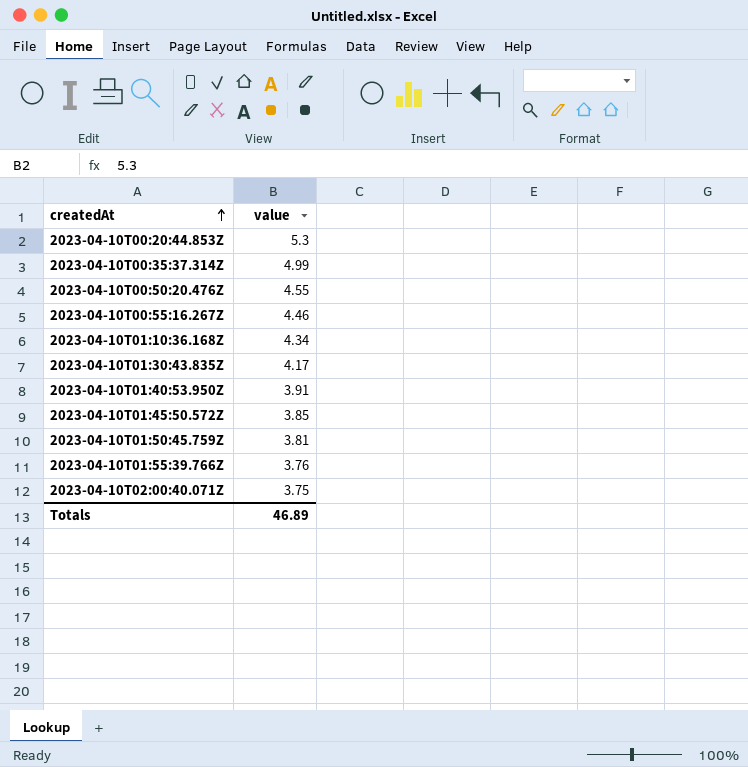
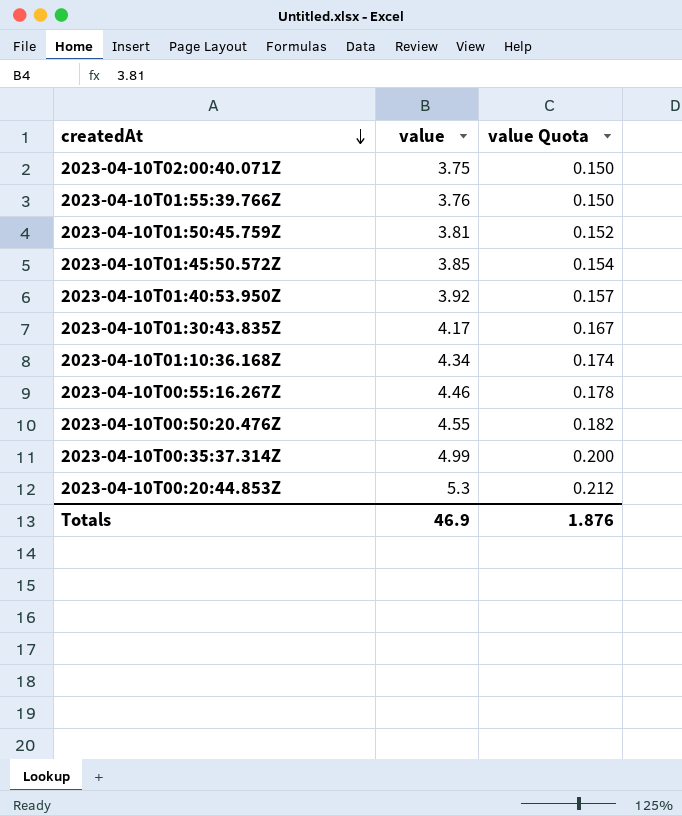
row order: createdAt ascending -> createdAt descending
column value Quota | formula: none -> [value] * 0.04
2023-04-10T01:40:53.950Z | value: 3.91 -> 3.92
Totals | value: 46.89 -> 46.9

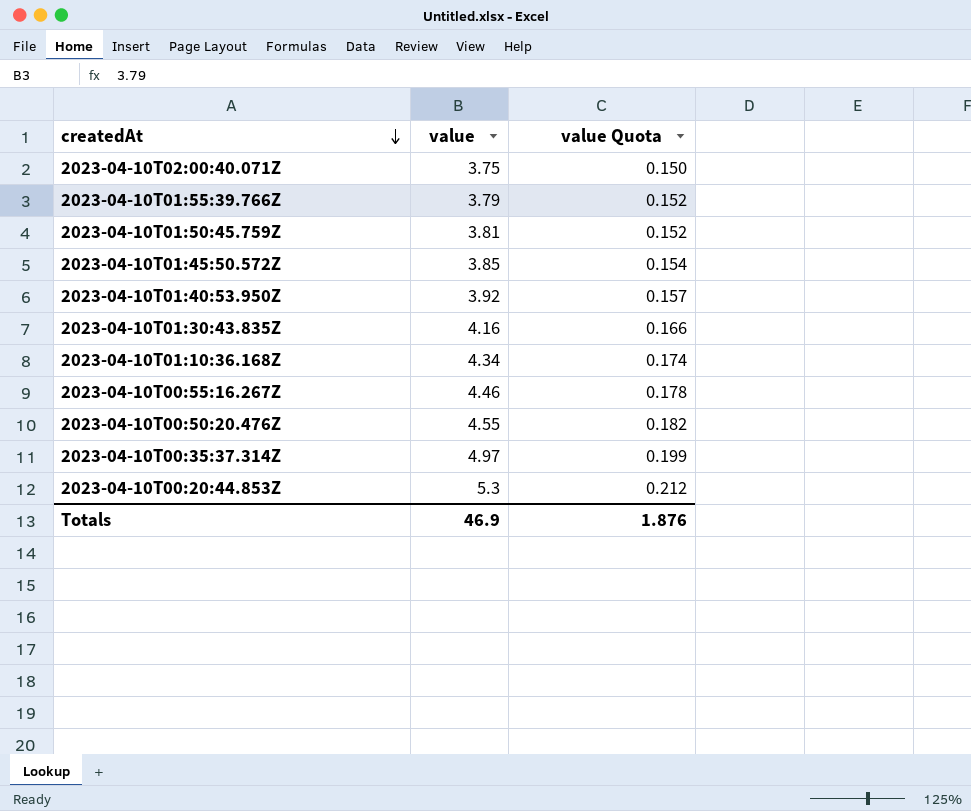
2023-04-10T01:55:39.766Z | value: 3.76 -> 3.79
2023-04-10T01:55:39.766Z | value Quota: 0.150 -> 0.152
2023-04-10T01:30:43.835Z | value: 4.17 -> 4.16
2023-04-10T01:30:43.835Z | value Quota: 0.167 -> 0.166
2023-04-10T00:35:37.314Z | value: 4.99 -> 4.97
2023-04-10T00:35:37.314Z | value Quota: 0.200 -> 0.199

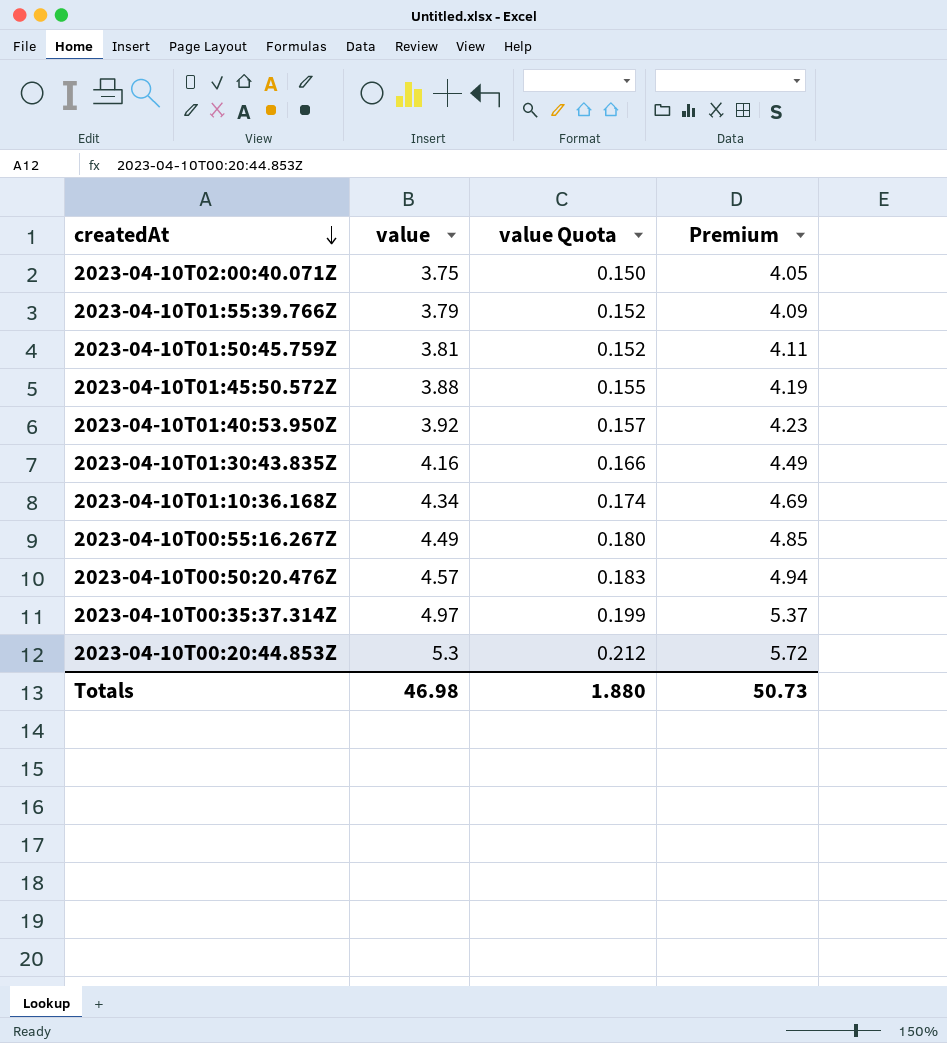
column Premium | formula: none -> [value] * 1.08
2023-04-10T01:45:50.572Z | value: 3.85 -> 3.88
2023-04-10T01:45:50.572Z | value Quota: 0.154 -> 0.155
2023-04-10T00:55:16.267Z | value: 4.46 -> 4.49
2023-04-10T00:55:16.267Z | value Quota: 0.178 -> 0.180
2023-04-10T00:50:20.476Z | value: 4.55 -> 4.57
2023-04-10T00:50:20.476Z | value Quota: 0.182 -> 0.183
Totals | value: 46.9 -> 46.98
Totals | value Quota: 1.876 -> 1.880

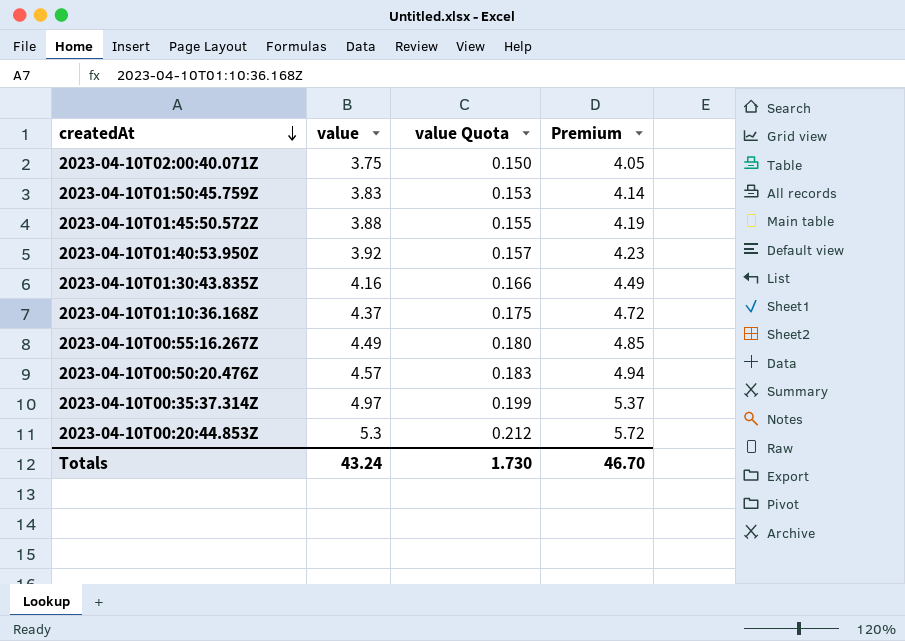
row 2023-04-10T01:55:39.766Z: 3.79 | 0.152 | 4.09 -> none
2023-04-10T01:50:45.759Z | value: 3.81 -> 3.83
2023-04-10T01:50:45.759Z | value Quota: 0.152 -> 0.153
2023-04-10T01:50:45.759Z | Premium: 4.11 -> 4.14
2023-04-10T01:10:36.168Z | value: 4.34 -> 4.37
2023-04-10T01:10:36.168Z | value Quota: 0.174 -> 0.175
2023-04-10T01:10:36.168Z | Premium: 4.69 -> 4.72
Totals | value: 46.98 -> 43.24
Totals | value Quota: 1.880 -> 1.730
Totals | Premium: 50.73 -> 46.70

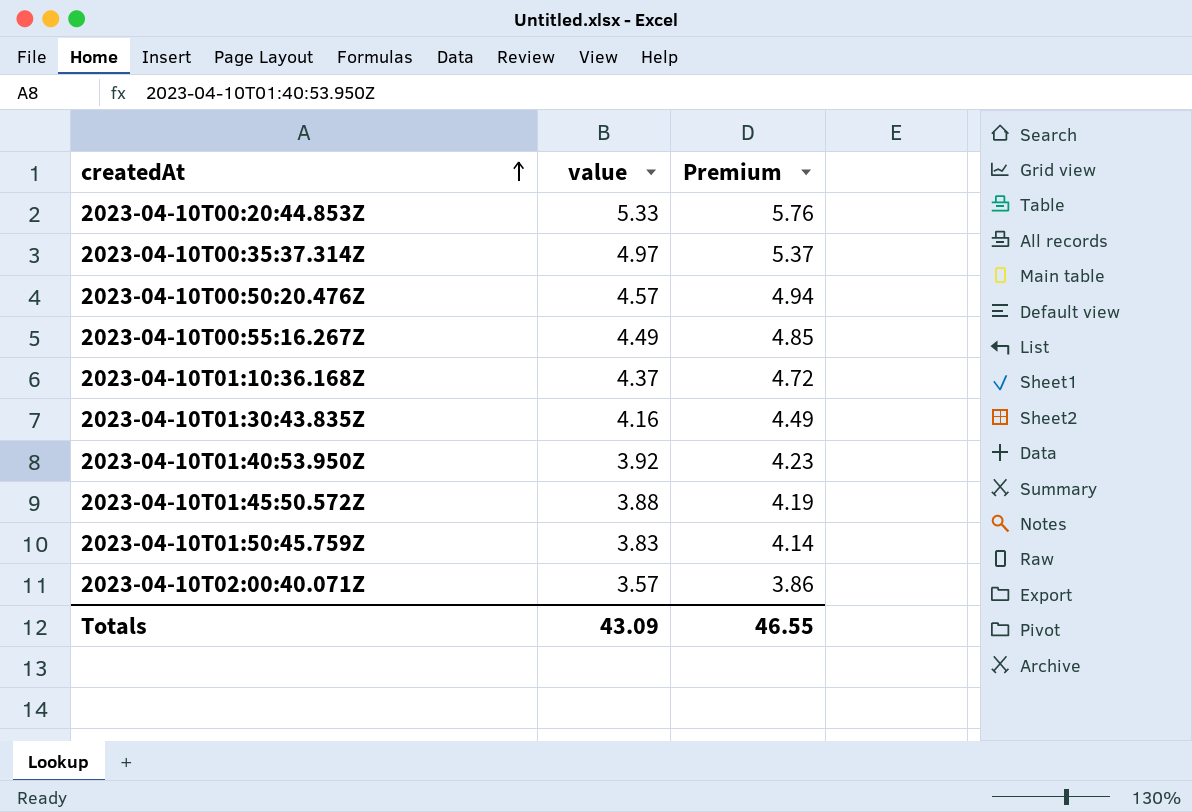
row order: createdAt descending -> createdAt ascending
column value Quota | formula: [value] * 0.04 -> none
2023-04-10T00:20:44.853Z | value: 5.3 -> 5.33
2023-04-10T00:20:44.853Z | Premium: 5.72 -> 5.76
2023-04-10T02:00:40.071Z | value: 3.75 -> 3.57
2023-04-10T02:00:40.071Z | Premium: 4.05 -> 3.86
Totals | value: 43.24 -> 43.09
Totals | Premium: 46.70 -> 46.55

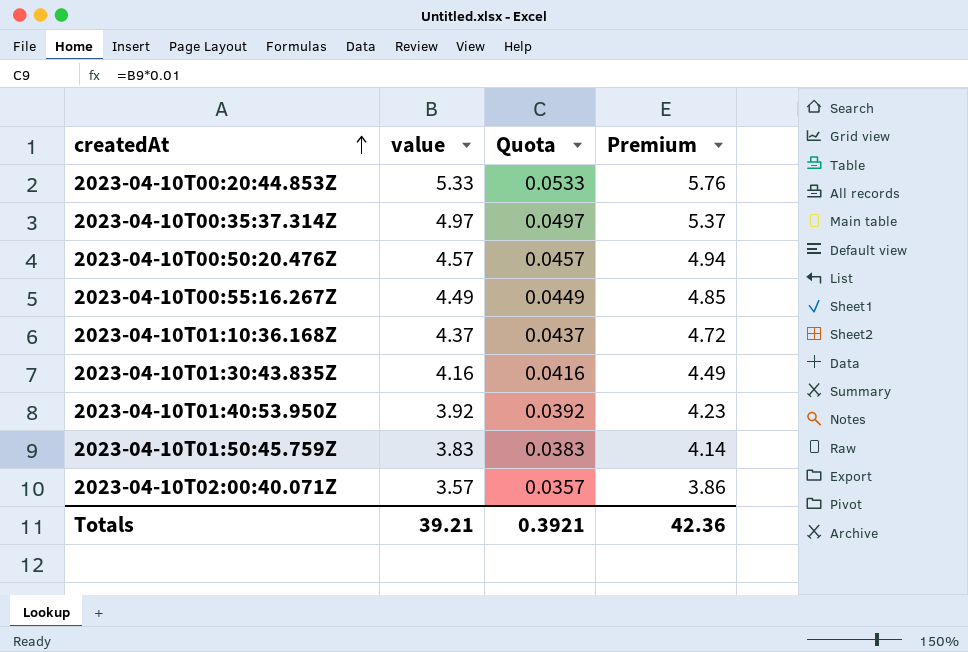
column Quota | formula: none -> [value] * 0.01
row 2023-04-10T01:45:50.572Z: 3.88 | 4.19 -> none
Totals | value: 43.09 -> 39.21
Totals | Premium: 46.55 -> 42.36

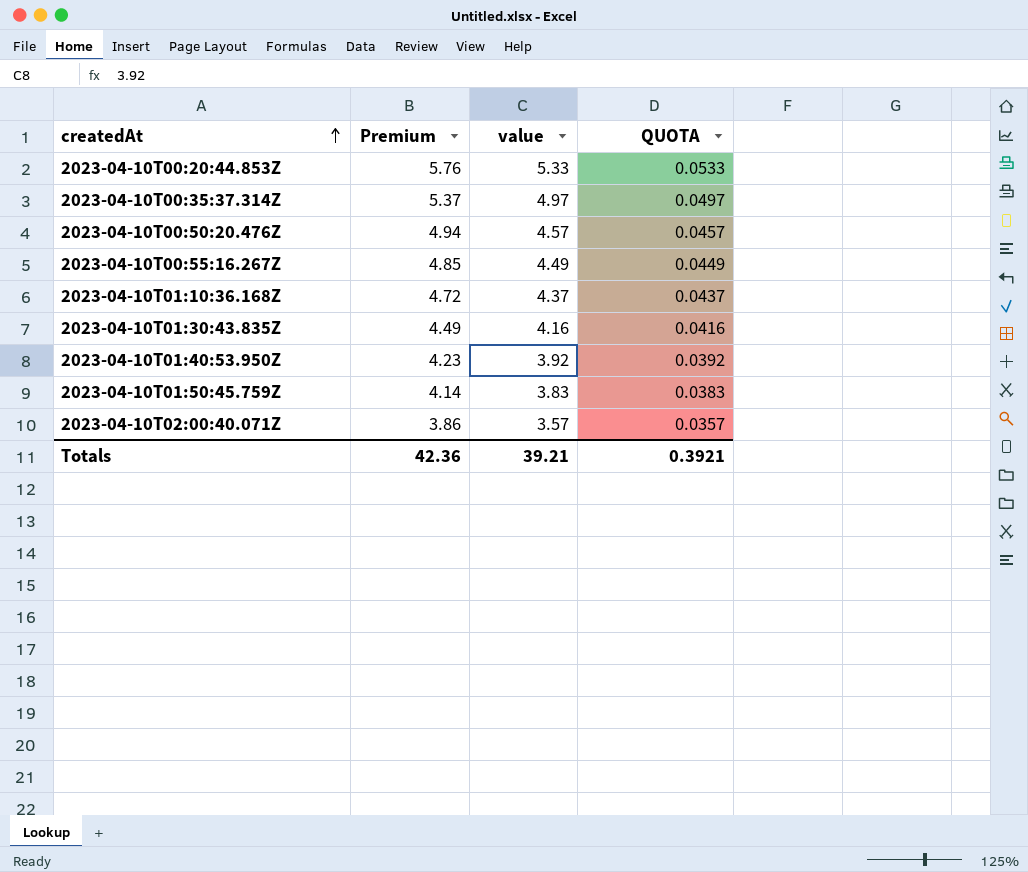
column Premium | position: 4 -> 2
column name: Quota -> QUOTA

